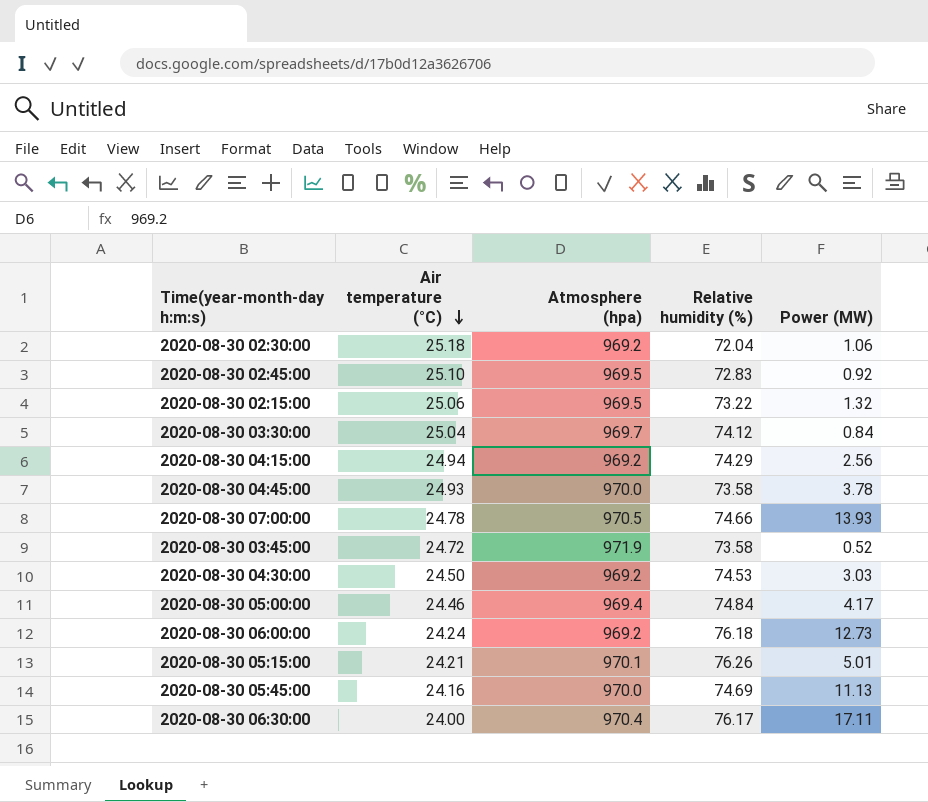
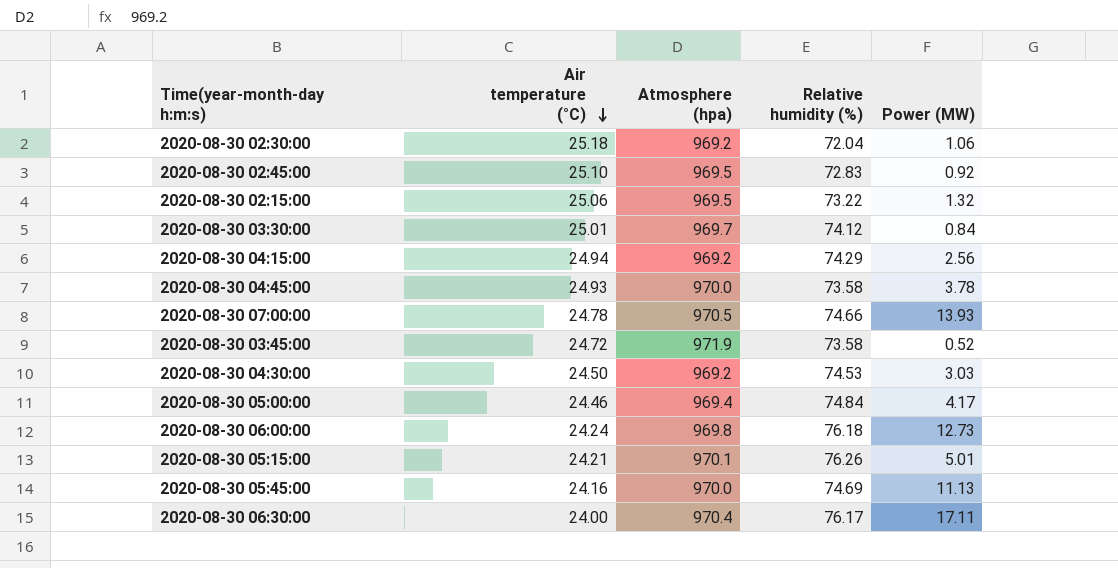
2020-08-30 03:30:00 | Air temperature (°C): 25.04 -> 25.01
2020-08-30 06:00:00 | Atmosphere (hpa): 969.2 -> 969.8

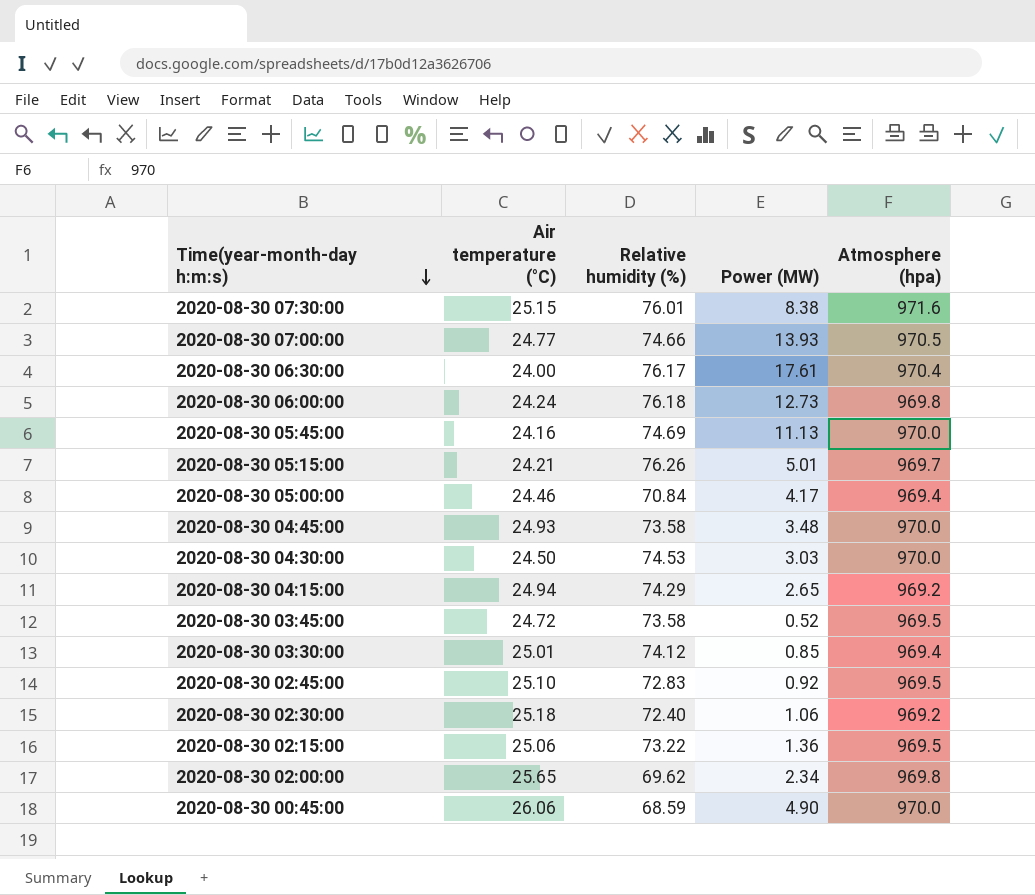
row order: Air temperature (°C) descending -> Time(year-month-day h:m:s) descending
column Atmosphere (hpa) | position: 3 -> 5
row 2020-08-30 07:30:00: none -> 25.15 | 76.01 | 8.38 | 971.6
2020-08-30 07:00:00 | Air temperature (°C): 24.78 -> 24.77
2020-08-30 06:30:00 | Power (MW): 17.11 -> 17.61
2020-08-30 05:15:00 | Atmosphere (hpa): 970.1 -> 969.7
2020-08-30 05:00:00 | Relative humidity (%): 74.84 -> 70.84
2020-08-30 04:45:00 | Power (MW): 3.78 -> 3.48
2020-08-30 04:30:00 | Atmosphere (hpa): 969.2 -> 970.0
2020-08-30 04:15:00 | Power (MW): 2.56 -> 2.65
2020-08-30 03:45:00 | Atmosphere (hpa): 971.9 -> 969.5
2020-08-30 03:30:00 | Power (MW): 0.84 -> 0.85
2020-08-30 03:30:00 | Atmosphere (hpa): 969.7 -> 969.4
2020-08-30 02:30:00 | Relative humidity (%): 72.04 -> 72.40
2020-08-30 02:15:00 | Power (MW): 1.32 -> 1.36
row 2020-08-30 02:00:00: none -> 25.65 | 69.62 | 2.34 | 969.8
row 2020-08-30 00:45:00: none -> 26.06 | 68.59 | 4.90 | 970.0

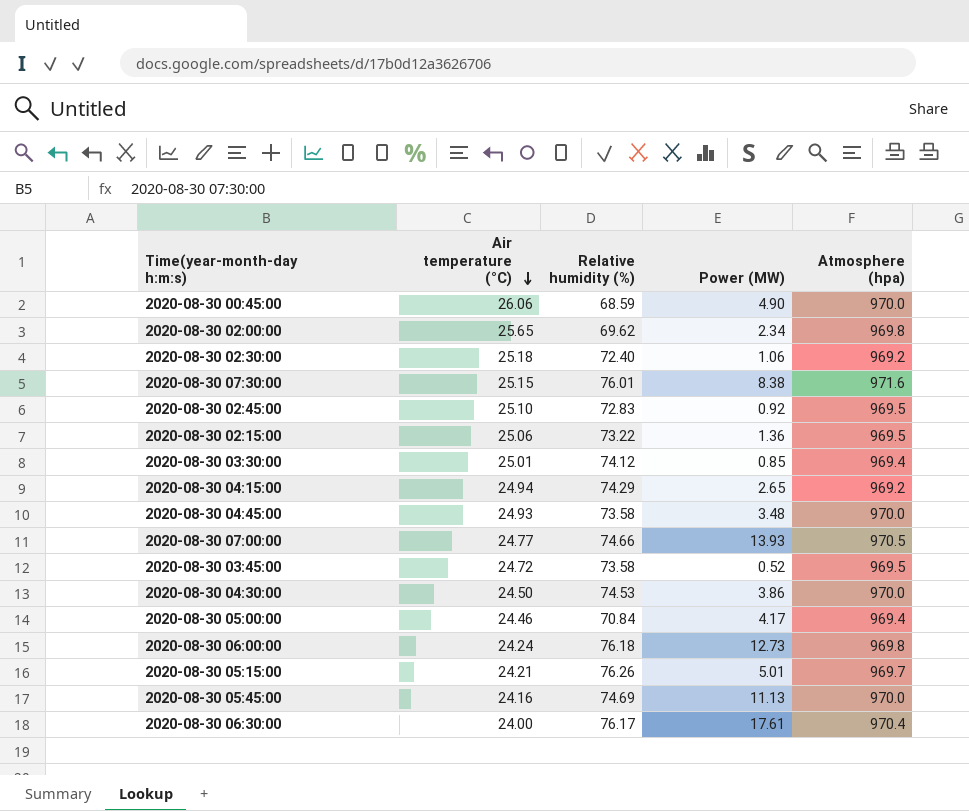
row order: Time(year-month-day h:m:s) descending -> Air temperature (°C) descending
2020-08-30 04:30:00 | Power (MW): 3.03 -> 3.86

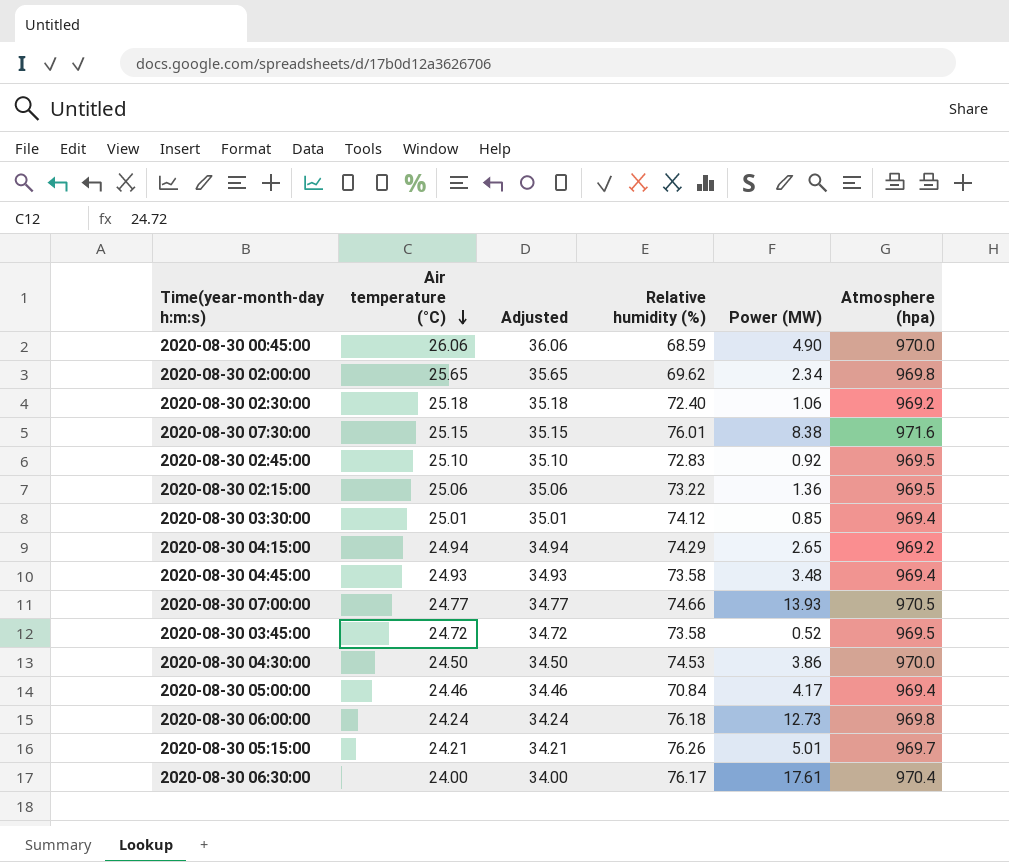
column Adjusted | formula: none -> [Air temperature (°C)] + 10
row 2020-08-30 05:45:00: 24.16 | 74.69 | 11.13 | 970.0 -> none
2020-08-30 04:45:00 | Atmosphere (hpa): 970.0 -> 969.4

